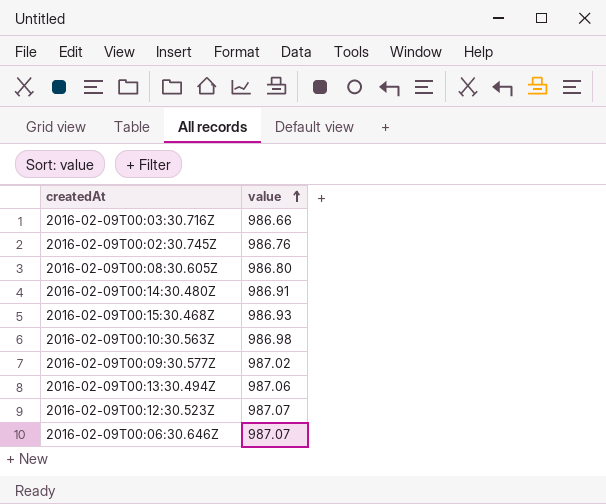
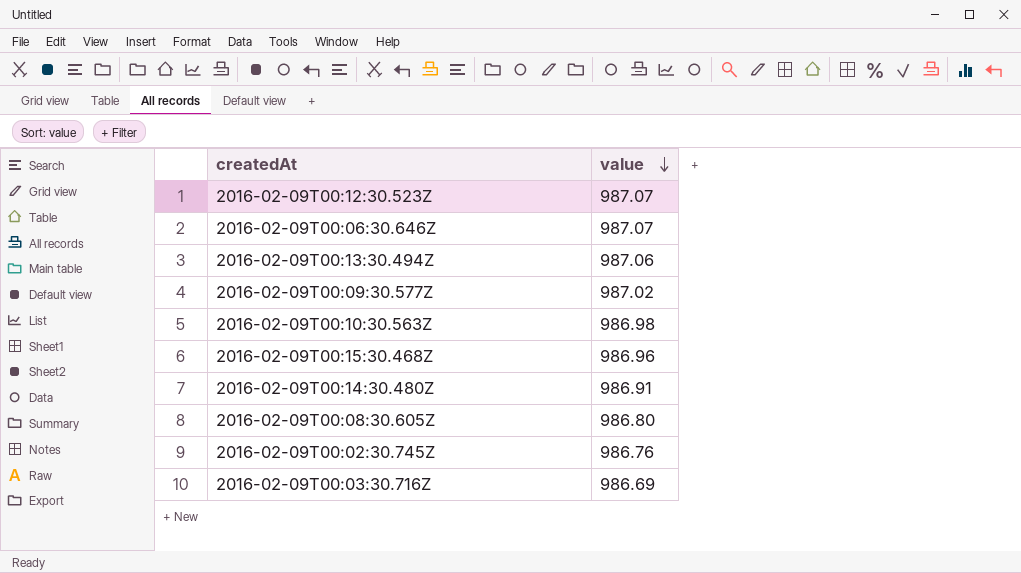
row order: value ascending -> value descending
2016-02-09T00:15:30.468Z | value: 986.93 -> 986.96
2016-02-09T00:03:30.716Z | value: 986.66 -> 986.69

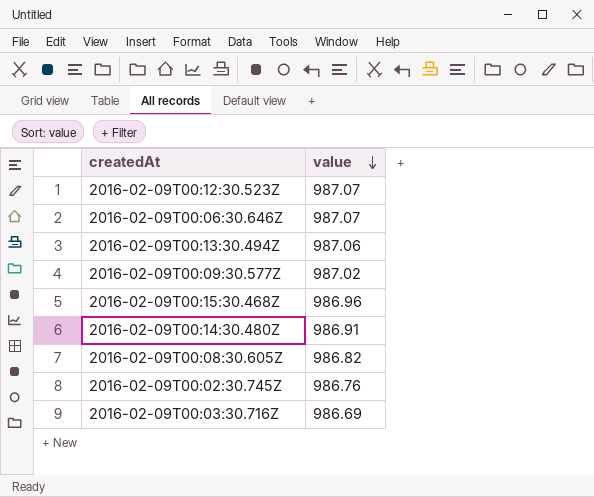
row 2016-02-09T00:10:30.563Z: 986.98 -> none
2016-02-09T00:08:30.605Z | value: 986.80 -> 986.82

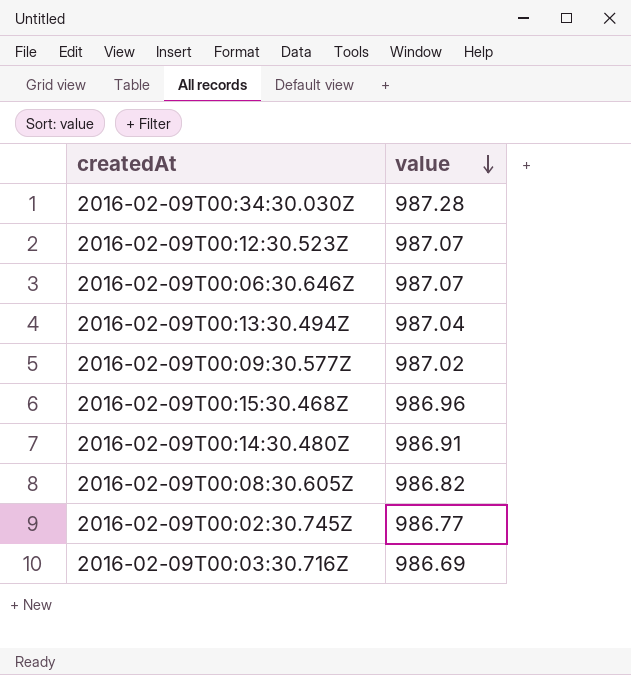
row 2016-02-09T00:34:30.030Z: none -> 987.28
2016-02-09T00:13:30.494Z | value: 987.06 -> 987.04
2016-02-09T00:02:30.745Z | value: 986.76 -> 986.77

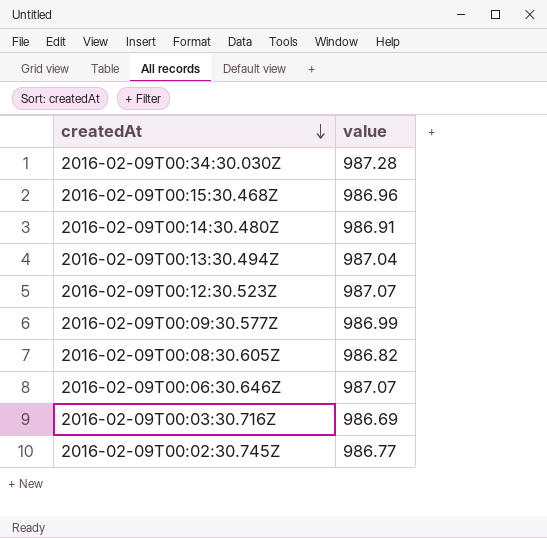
row order: value descending -> createdAt descending
2016-02-09T00:09:30.577Z | value: 987.02 -> 986.99

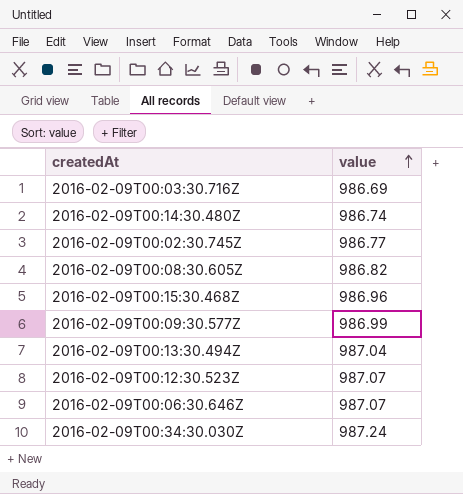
row order: createdAt descending -> value ascending
2016-02-09T00:14:30.480Z | value: 986.91 -> 986.74
2016-02-09T00:34:30.030Z | value: 987.28 -> 987.24

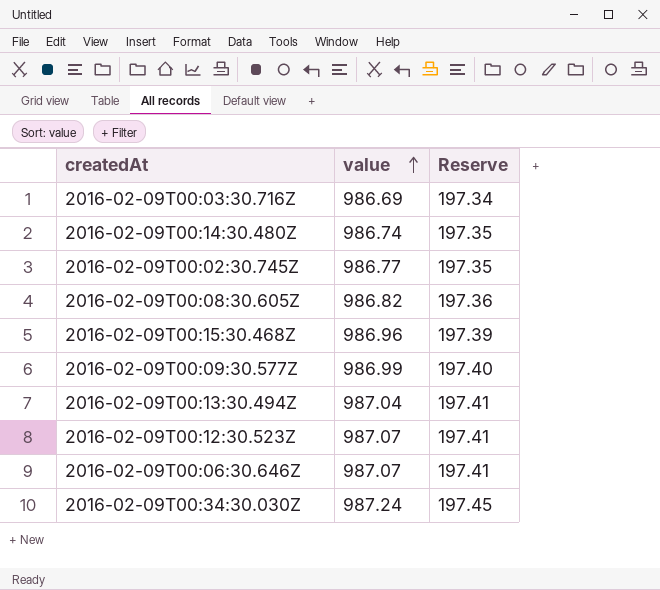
column Reserve | formula: none -> [value] * 0.2

